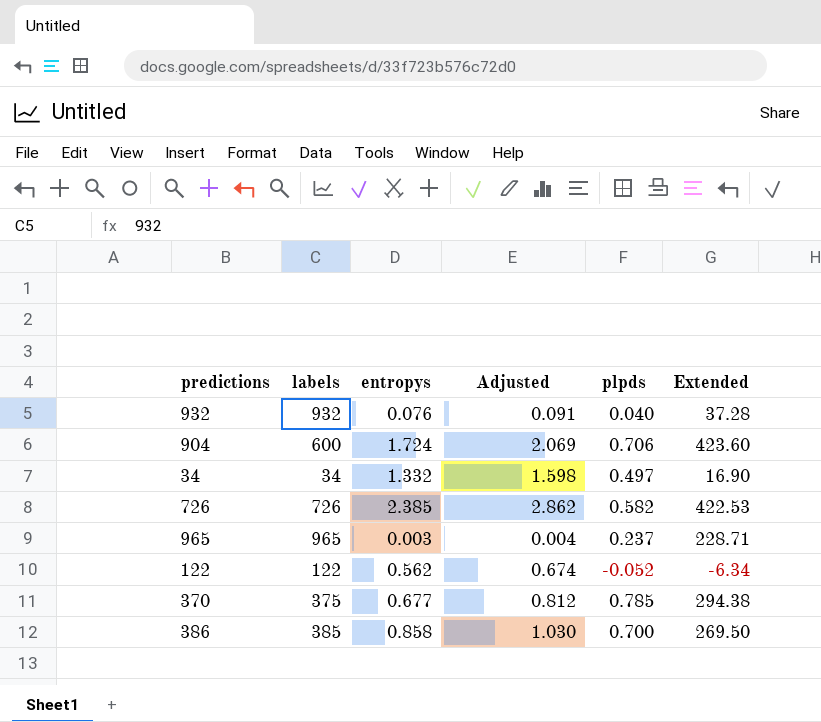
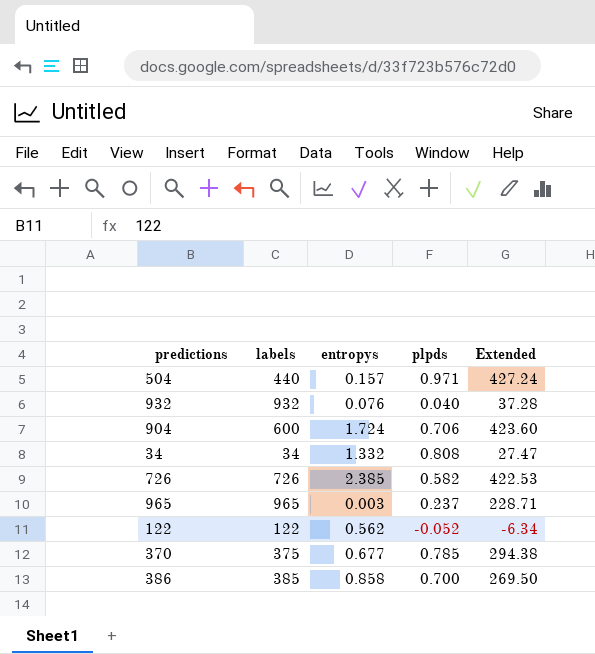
column Adjusted | formula: [entropys] * 1.2 -> none
row 504: none -> 440 | 0.157 | 0.971 | 427.24
34 | plpds: 0.497 -> 0.808
34 | Extended: 16.90 -> 27.47

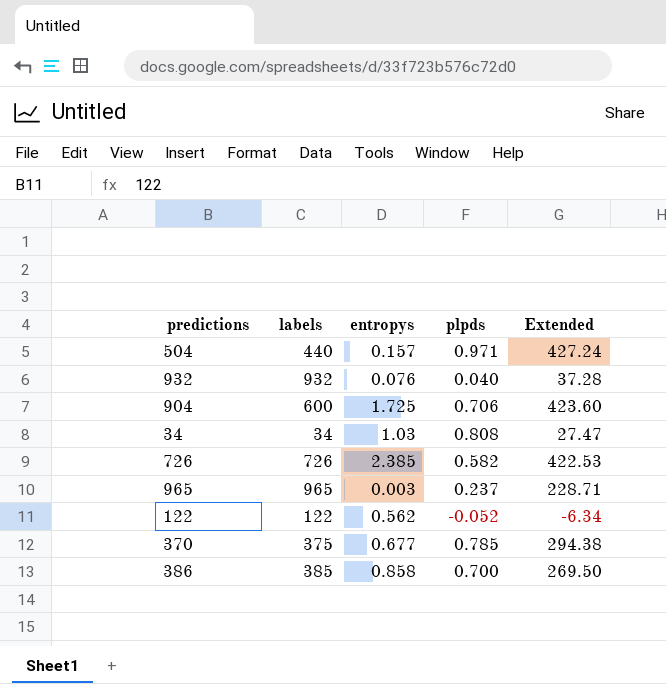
904 | entropys: 1.724 -> 1.725
34 | entropys: 1.332 -> 1.03

